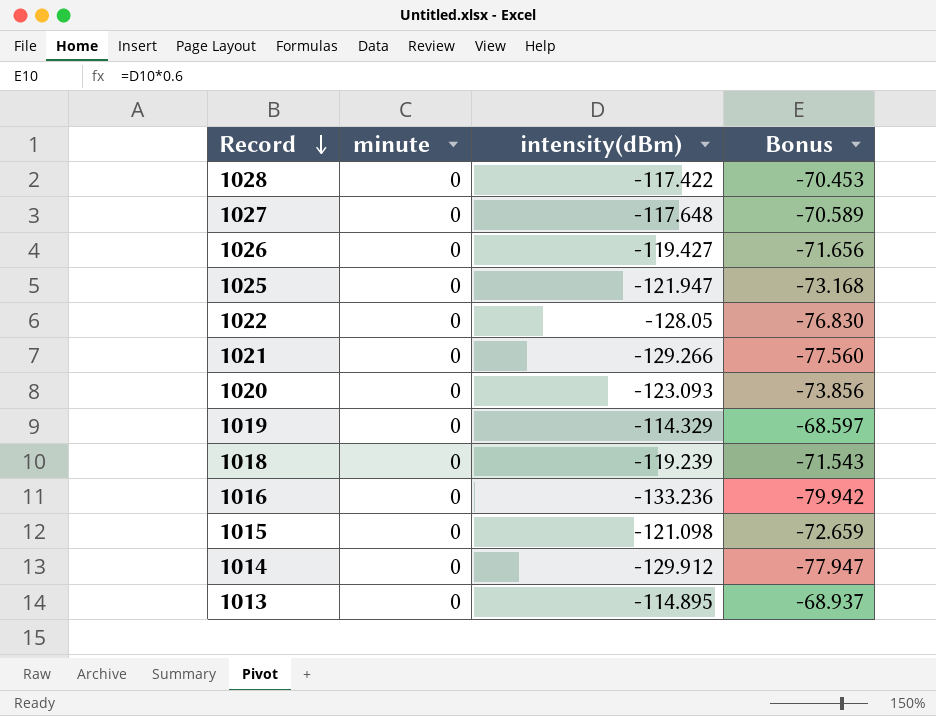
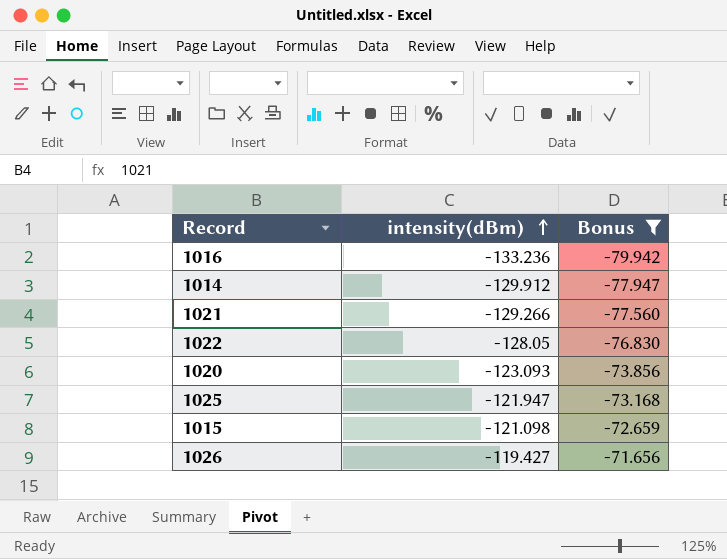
filter: none -> Bonus <= -71.656
row order: Record descending -> intensity(dBm) ascending
column minute | position: 2 -> none

